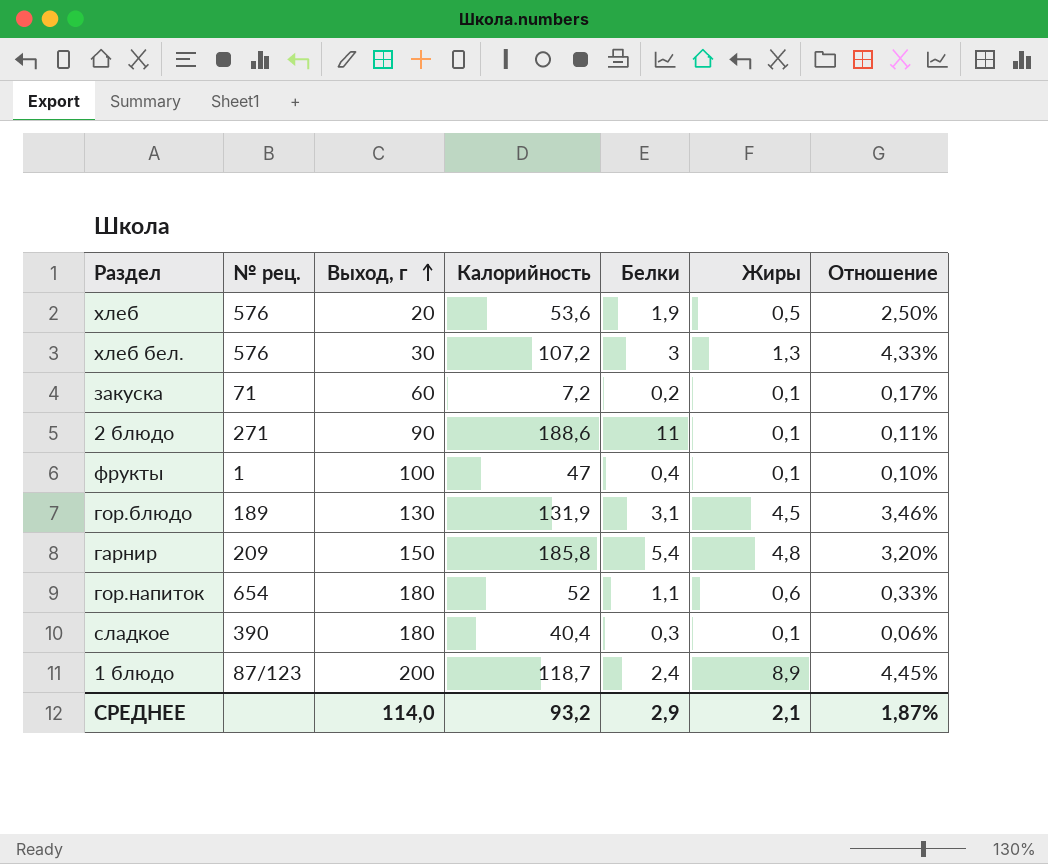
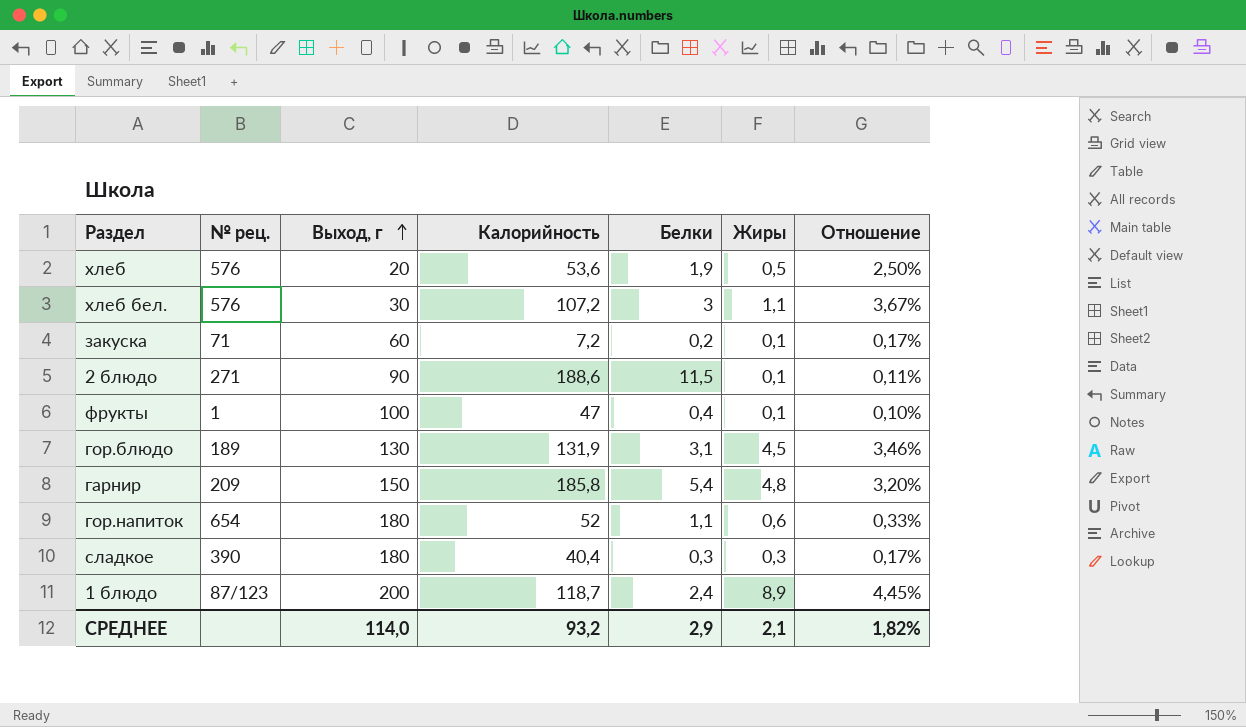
хлеб бел. | Жиры: 1,3 -> 1,1
хлеб бел. | Отношение: 4,33% -> 3,67%
2 блюдо | Белки: 11 -> 11,5
сладкое | Жиры: 0,1 -> 0,3
сладкое | Отношение: 0,06% -> 0,17%
СРЕДНЕЕ | Отношение: 1,87% -> 1,82%

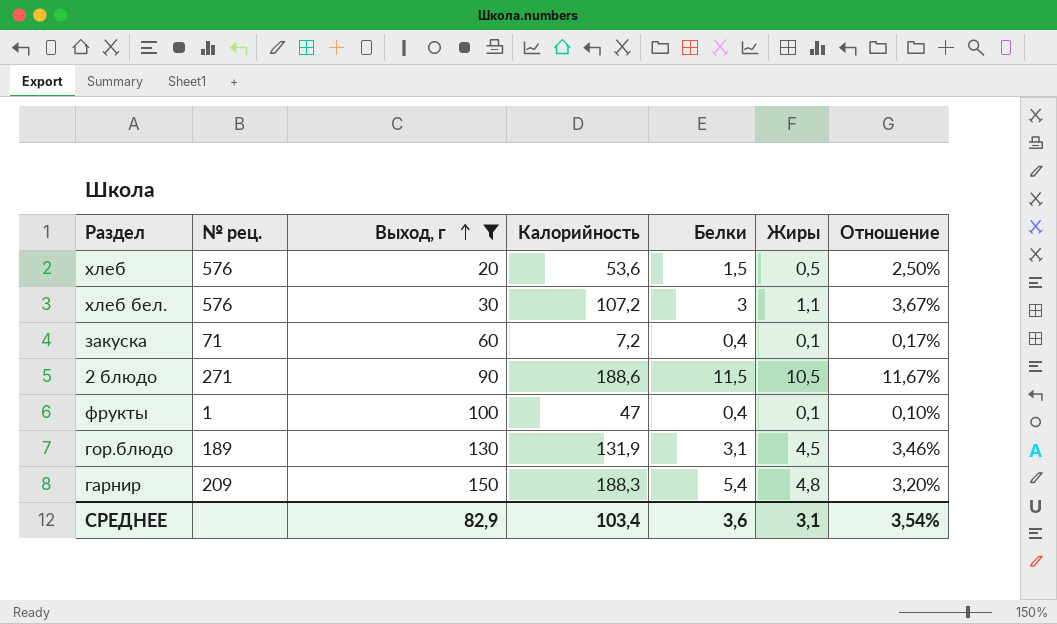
filter: none -> Выход, г <= 150
хлеб | Белки: 1,9 -> 1,5
закуска | Белки: 0,2 -> 0,4
2 блюдо | Жиры: 0,1 -> 10,5
2 блюдо | Отношение: 0,11% -> 11,67%
гарнир | Калорийность: 185,8 -> 188,3
СРЕДНЕЕ | Выход, г: 114,0 -> 82,9
СРЕДНЕЕ | Калорийность: 93,2 -> 103,4
СРЕДНЕЕ | Белки: 2,9 -> 3,6
СРЕДНЕЕ | Жиры: 2,1 -> 3,1
СРЕДНЕЕ | Отношение: 1,82% -> 3,54%

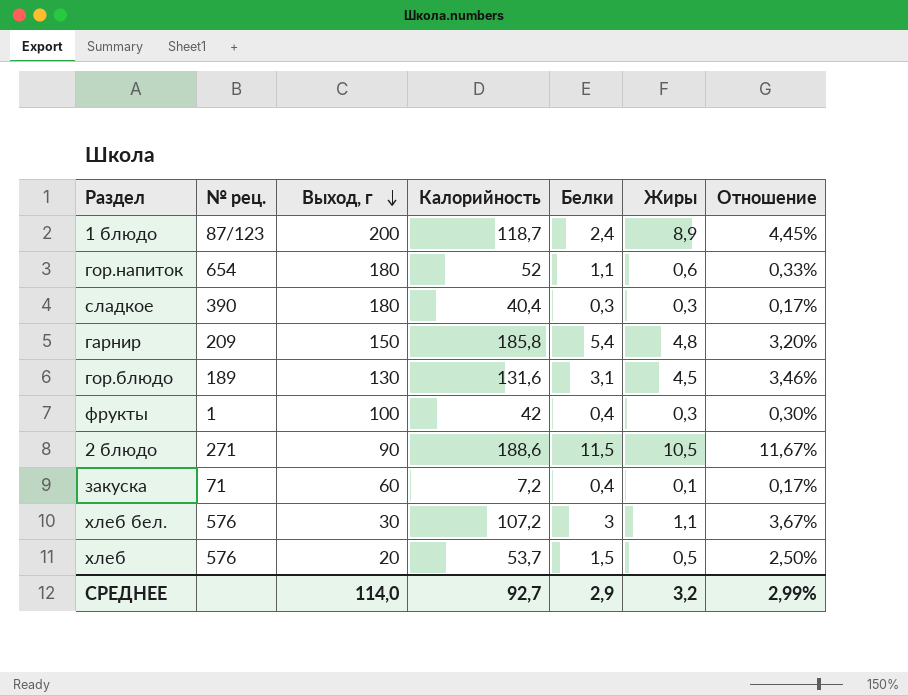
filter: Выход, г <= 150 -> none
row order: Выход, г ascending -> Выход, г descending
гарнир | Калорийность: 188,3 -> 185,8
гор.блюдо | Калорийность: 131,9 -> 131,6
фрукты | Калорийность: 47 -> 42
фрукты | Жиры: 0,1 -> 0,3
фрукты | Отношение: 0,10% -> 0,30%
хлеб | Калорийность: 53,6 -> 53,7
СРЕДНЕЕ | Выход, г: 82,9 -> 114,0
СРЕДНЕЕ | Калорийность: 103,4 -> 92,7
СРЕДНЕЕ | Белки: 3,6 -> 2,9
СРЕДНЕЕ | Жиры: 3,1 -> 3,2
СРЕДНЕЕ | Отношение: 3,54% -> 2,99%

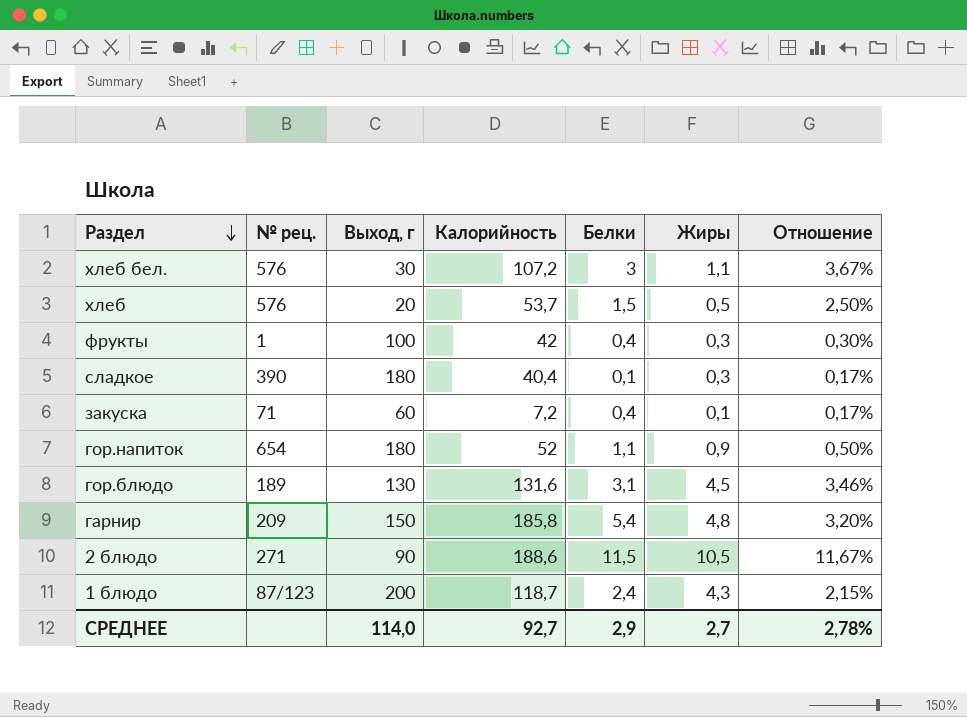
row order: Выход, г descending -> Раздел descending
сладкое | Белки: 0,3 -> 0,1
гор.напиток | Жиры: 0,6 -> 0,9
гор.напиток | Отношение: 0,33% -> 0,50%
1 блюдо | Жиры: 8,9 -> 4,3
1 блюдо | Отношение: 4,45% -> 2,15%
СРЕДНЕЕ | Жиры: 3,2 -> 2,7
СРЕДНЕЕ | Отношение: 2,99% -> 2,78%

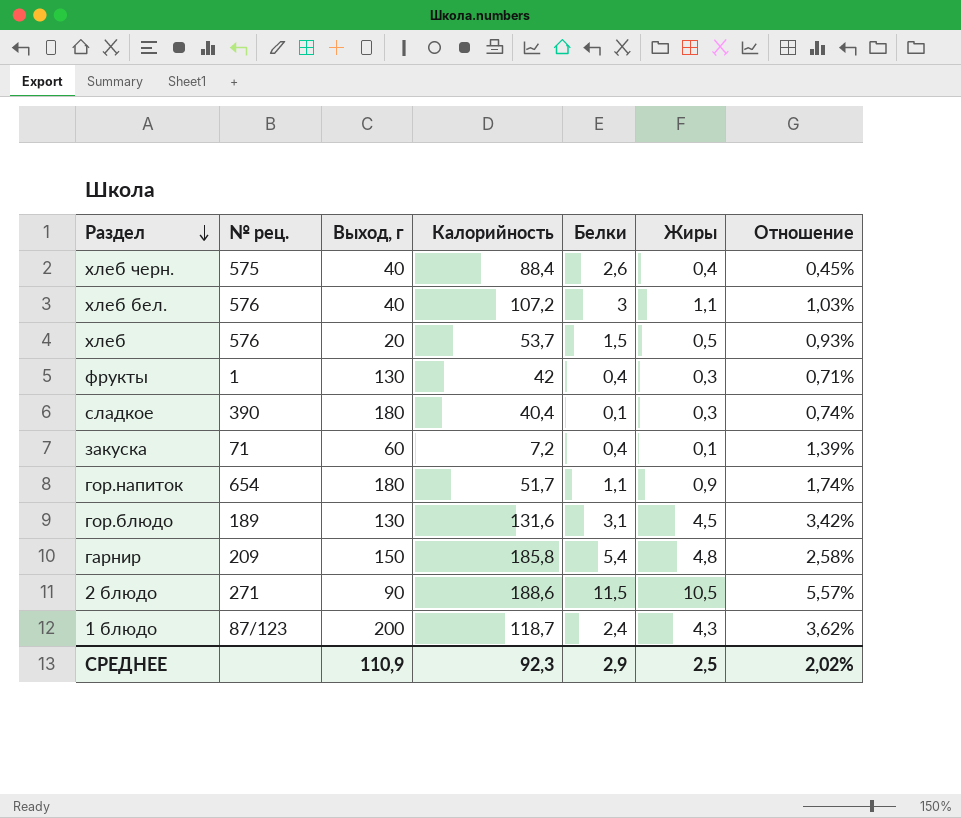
column Отношение | formula: [Жиры] / [Выход, г] -> [Жиры] / [Калорийность]
row хлеб черн.: none -> 575 | 40 | 88,4 | 2,6 | 0,4 | 0,45%
хлеб бел. | Выход, г: 30 -> 40
фрукты | Выход, г: 100 -> 130
гор.напиток | Калорийность: 52 -> 51,7
СРЕДНЕЕ | Выход, г: 114,0 -> 110,9
СРЕДНЕЕ | Калорийность: 92,7 -> 92,3
СРЕДНЕЕ | Жиры: 2,7 -> 2,5
СРЕДНЕЕ | Отношение: 2,78% -> 2,02%

